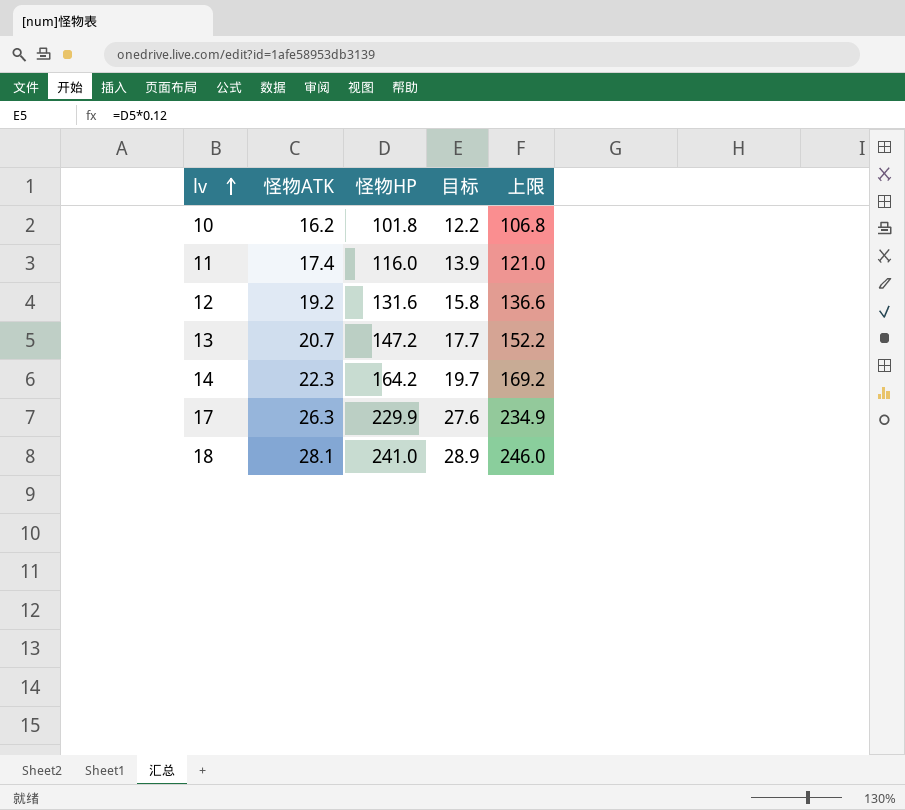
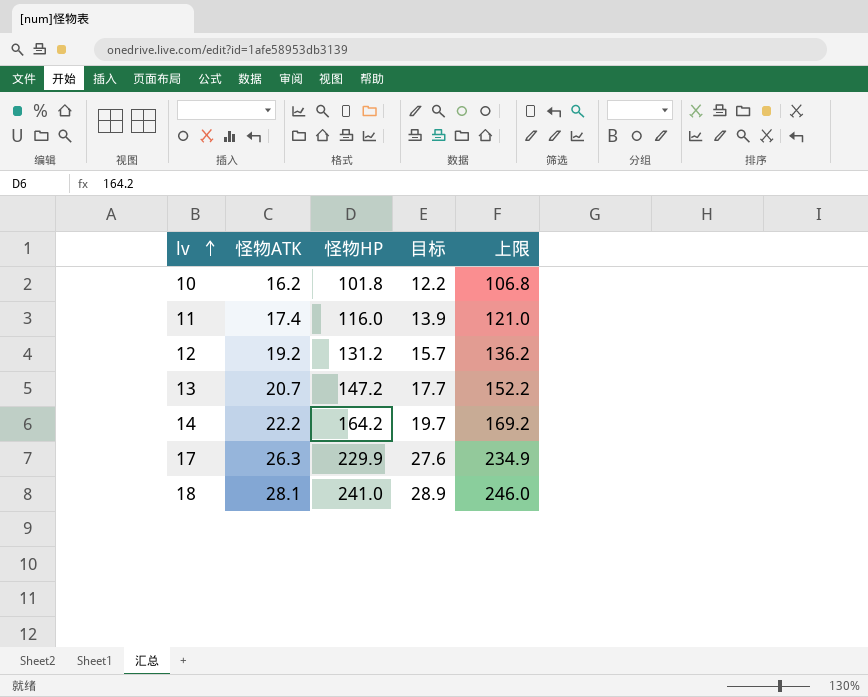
12 | 怪物HP: 131.6 -> 131.2
12 | 目标: 15.8 -> 15.7
12 | 上限: 136.6 -> 136.2
14 | 怪物ATK: 22.3 -> 22.2

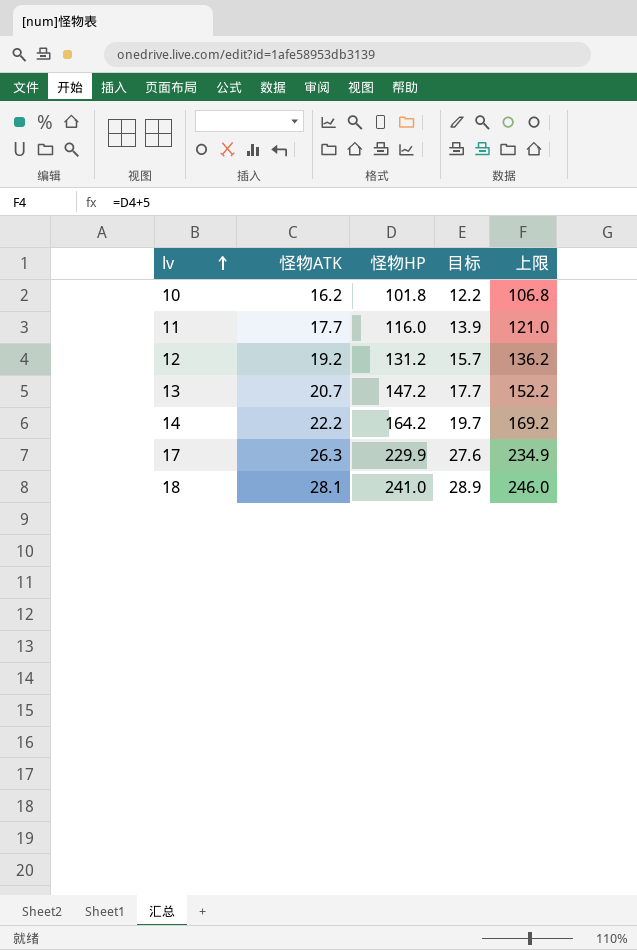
11 | 怪物ATK: 17.4 -> 17.7

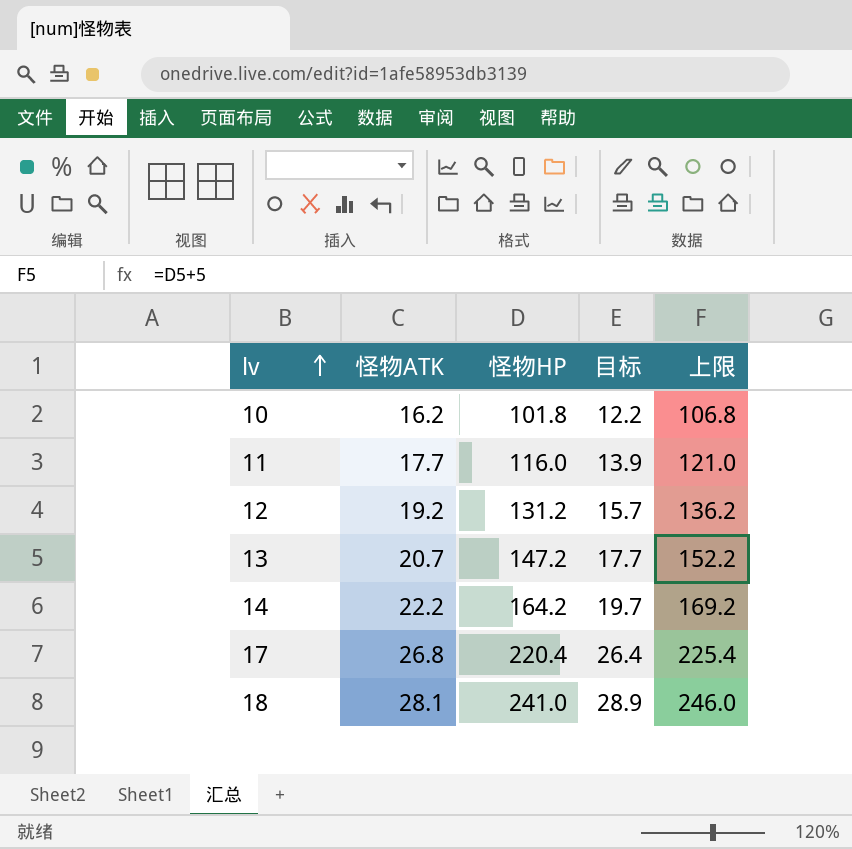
17 | 怪物ATK: 26.3 -> 26.8
17 | 怪物HP: 229.9 -> 220.4
17 | 目标: 27.6 -> 26.4
17 | 上限: 234.9 -> 225.4

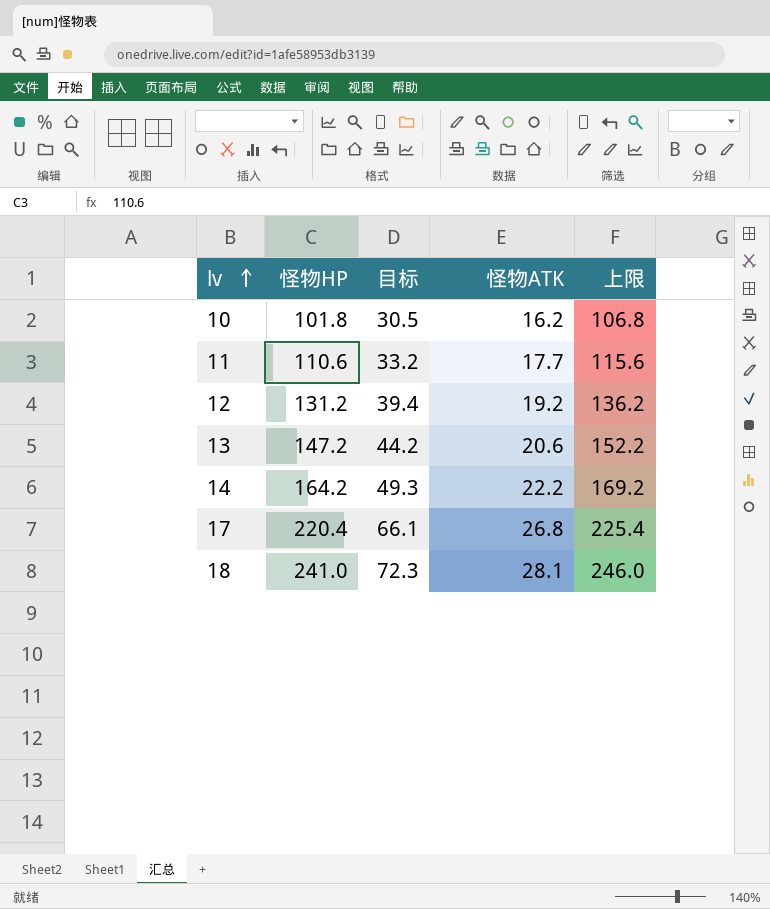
column 目标 | formula: [怪物HP] * 0.12 -> [怪物HP] * 0.3
column 怪物ATK | position: 2 -> 4
11 | 怪物HP: 116.0 -> 110.6
11 | 上限: 121.0 -> 115.6
13 | 怪物ATK: 20.7 -> 20.6

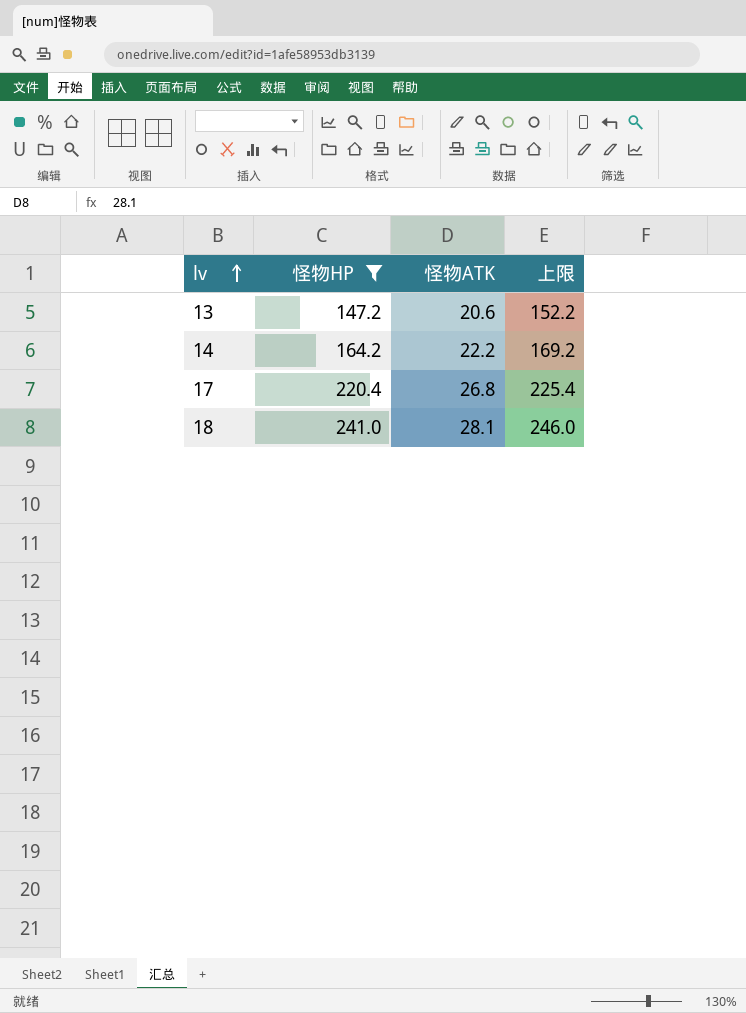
filter: none -> 怪物HP >= 147.2
column 目标 | formula: [怪物HP] * 0.3 -> none

